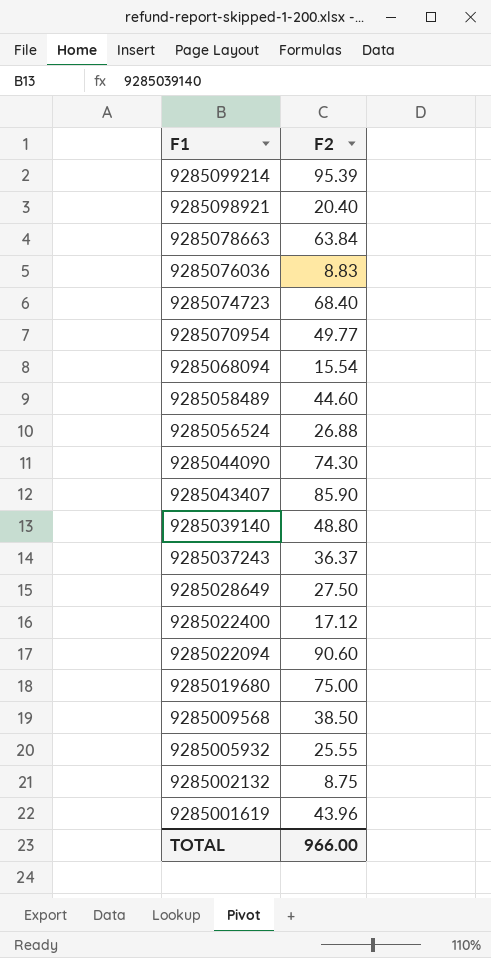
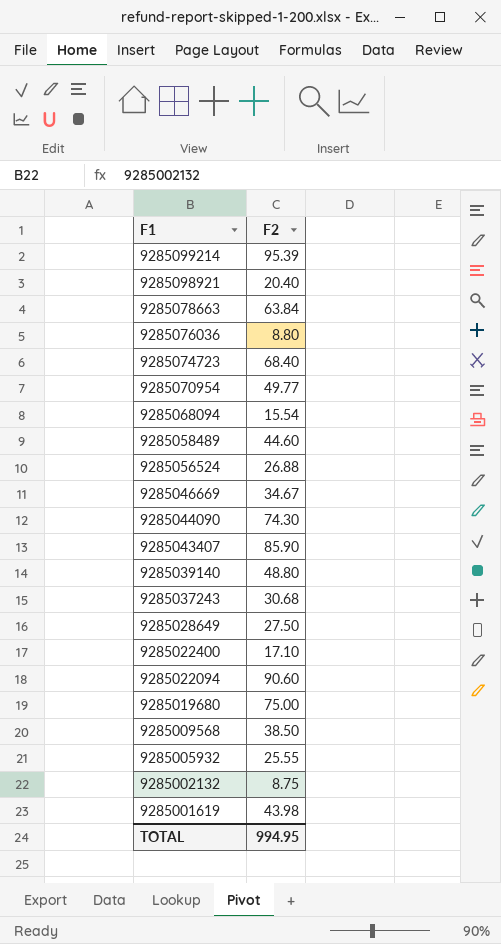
9285076036 | F2: 8.83 -> 8.80
row 9285046669: none -> 34.67
9285037243 | F2: 36.37 -> 30.68
9285022400 | F2: 17.12 -> 17.10
9285001619 | F2: 43.96 -> 43.98
TOTAL | F2: 966.00 -> 994.95

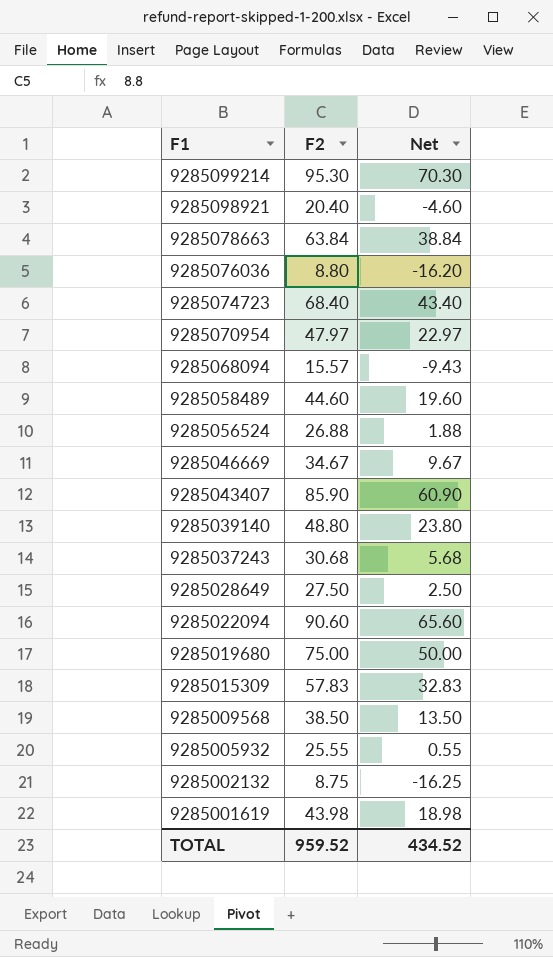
column Net | formula: none -> [F2] - 25
row 9285044090: 74.30 -> none
row 9285022400: 17.10 -> none
9285099214 | F2: 95.39 -> 95.30
9285070954 | F2: 49.77 -> 47.97
9285068094 | F2: 15.54 -> 15.57
row 9285015309: none -> 57.83 | 32.83
TOTAL | F2: 994.95 -> 959.52

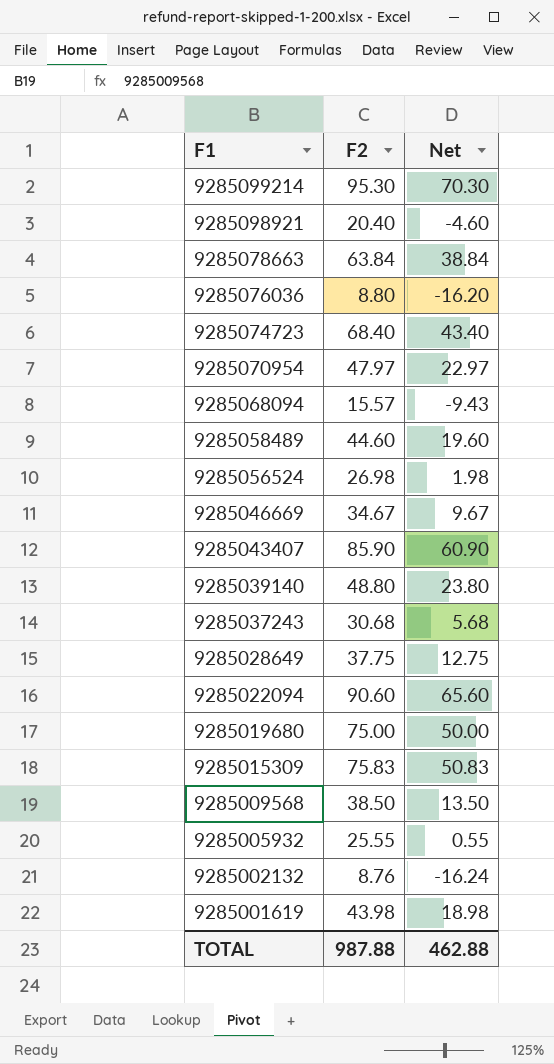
9285056524 | F2: 26.88 -> 26.98
9285056524 | Net: 1.88 -> 1.98
9285028649 | F2: 27.50 -> 37.75
9285028649 | Net: 2.50 -> 12.75
9285015309 | F2: 57.83 -> 75.83
9285015309 | Net: 32.83 -> 50.83
9285002132 | F2: 8.75 -> 8.76
9285002132 | Net: -16.25 -> -16.24
TOTAL | F2: 959.52 -> 987.88
TOTAL | Net: 434.52 -> 462.88

